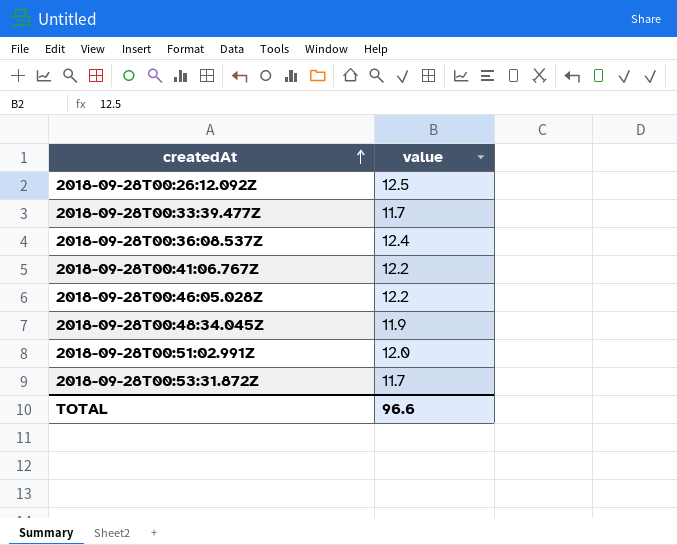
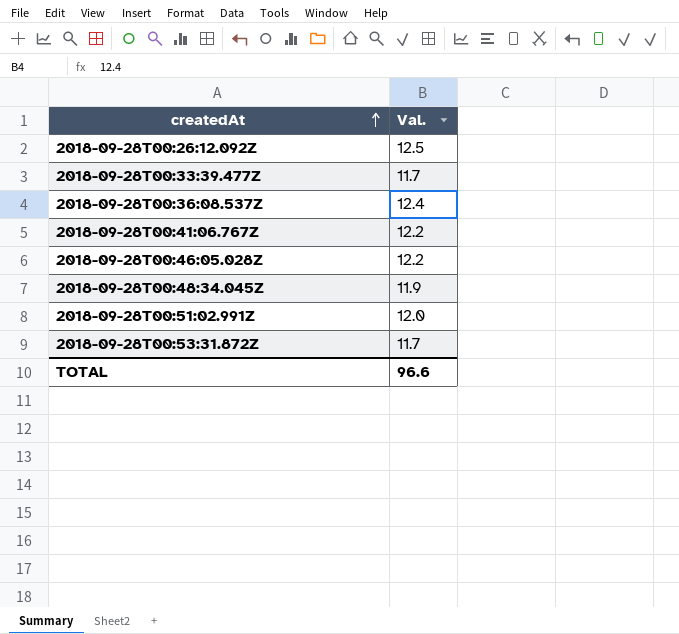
column name: value -> Val.

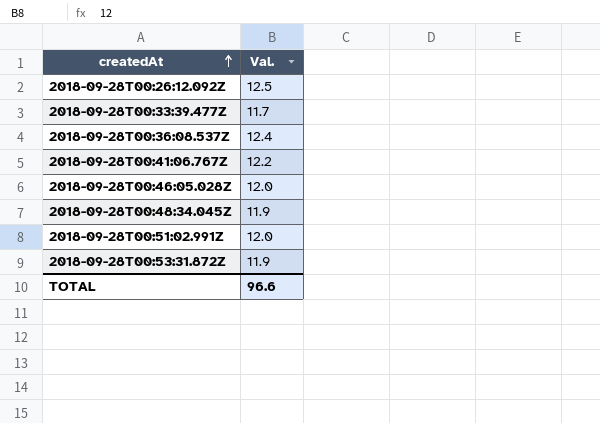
2018-09-28T00:46:05.028Z | Val.: 12.2 -> 12.0
2018-09-28T00:53:31.872Z | Val.: 11.7 -> 11.9

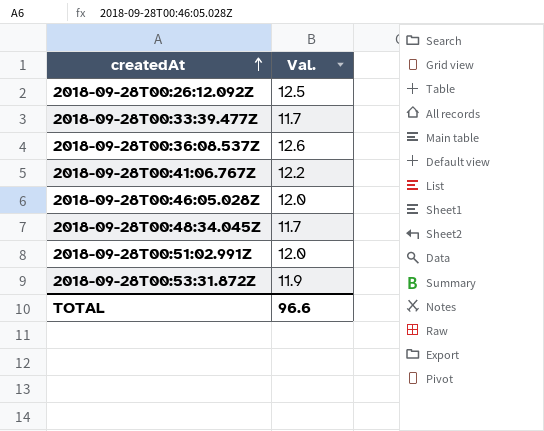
2018-09-28T00:36:08.537Z | Val.: 12.4 -> 12.6
2018-09-28T00:48:34.045Z | Val.: 11.9 -> 11.7

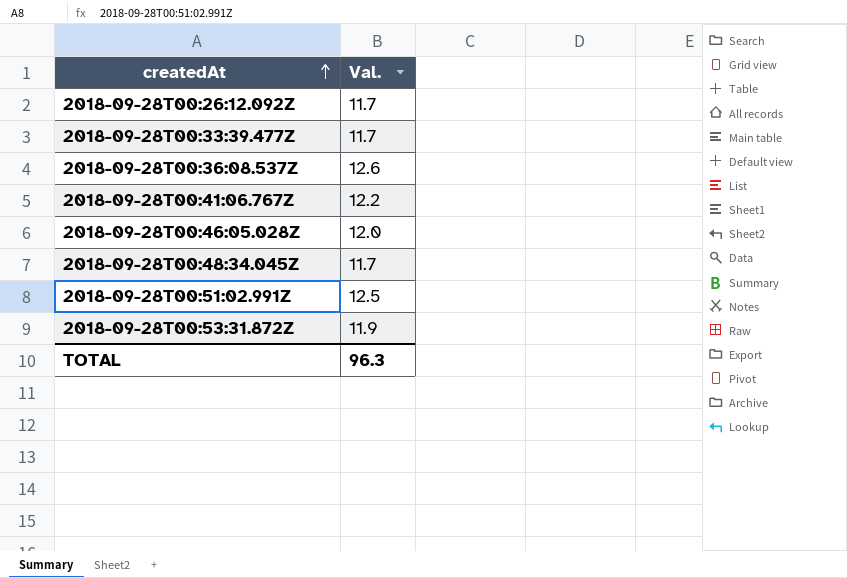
2018-09-28T00:26:12.092Z | Val.: 12.5 -> 11.7
2018-09-28T00:51:02.991Z | Val.: 12.0 -> 12.5
TOTAL | Val.: 96.6 -> 96.3

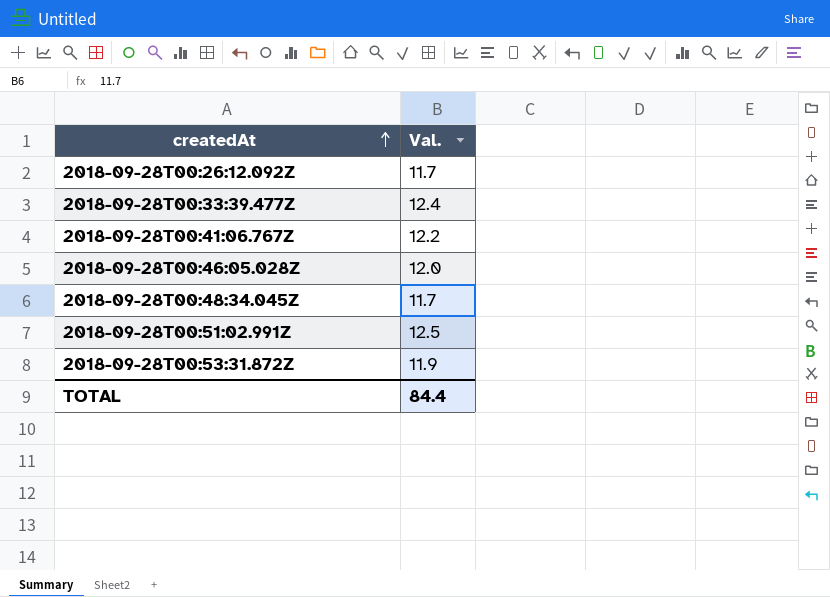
row 2018-09-28T00:36:08.537Z: 12.6 -> none
2018-09-28T00:33:39.477Z | Val.: 11.7 -> 12.4
TOTAL | Val.: 96.3 -> 84.4

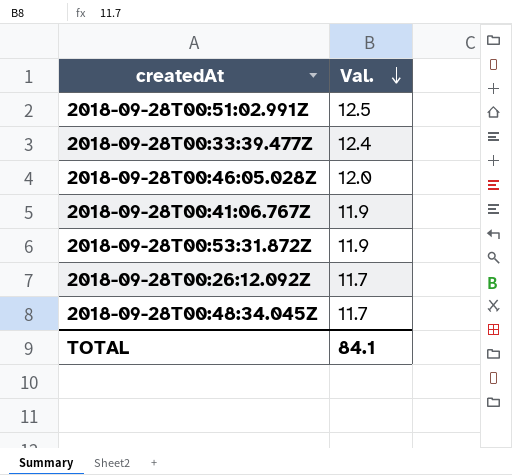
row order: createdAt ascending -> Val. descending
2018-09-28T00:41:06.767Z | Val.: 12.2 -> 11.9
TOTAL | Val.: 84.4 -> 84.1

